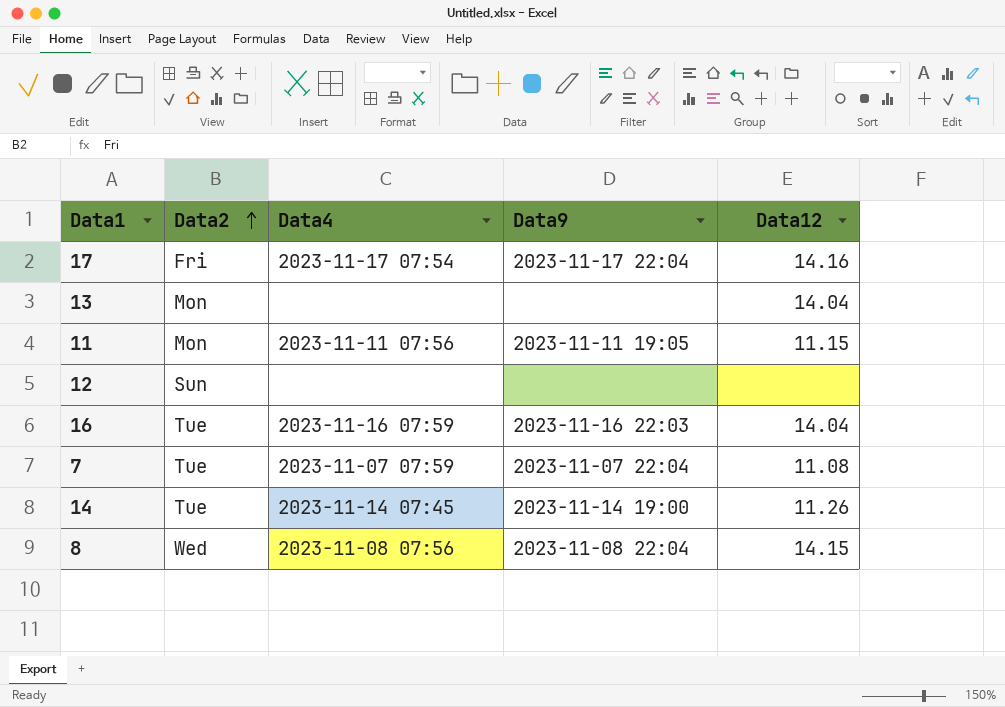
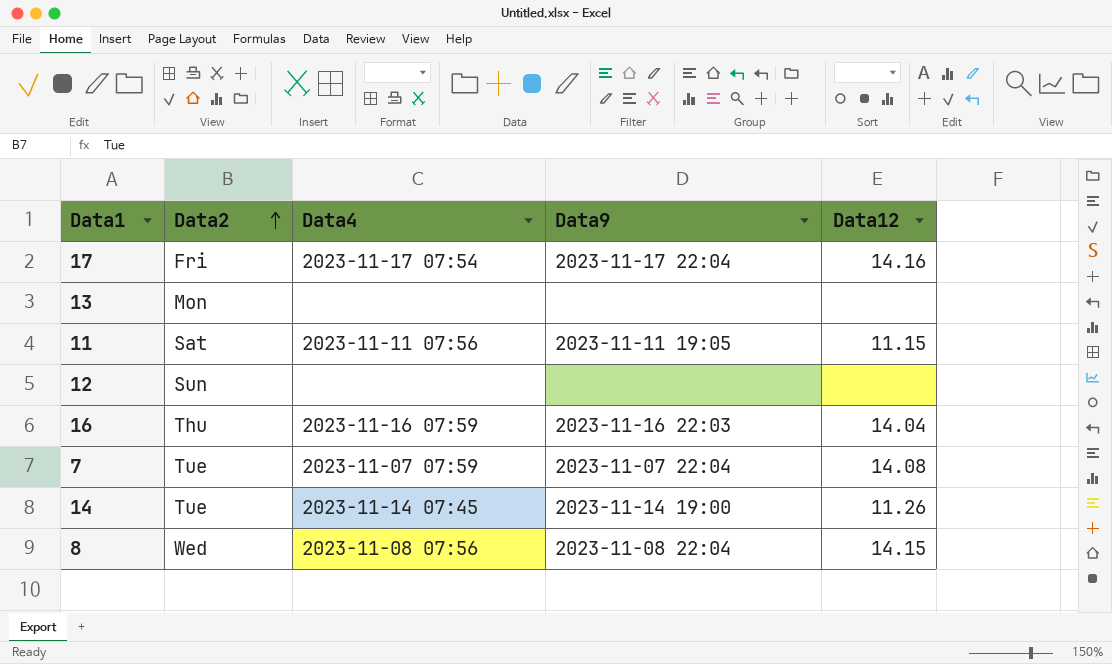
13 | Data12: 14.04 -> none
11 | Data2: Mon -> Sat
16 | Data2: Tue -> Thu
7 | Data12: 11.08 -> 14.08

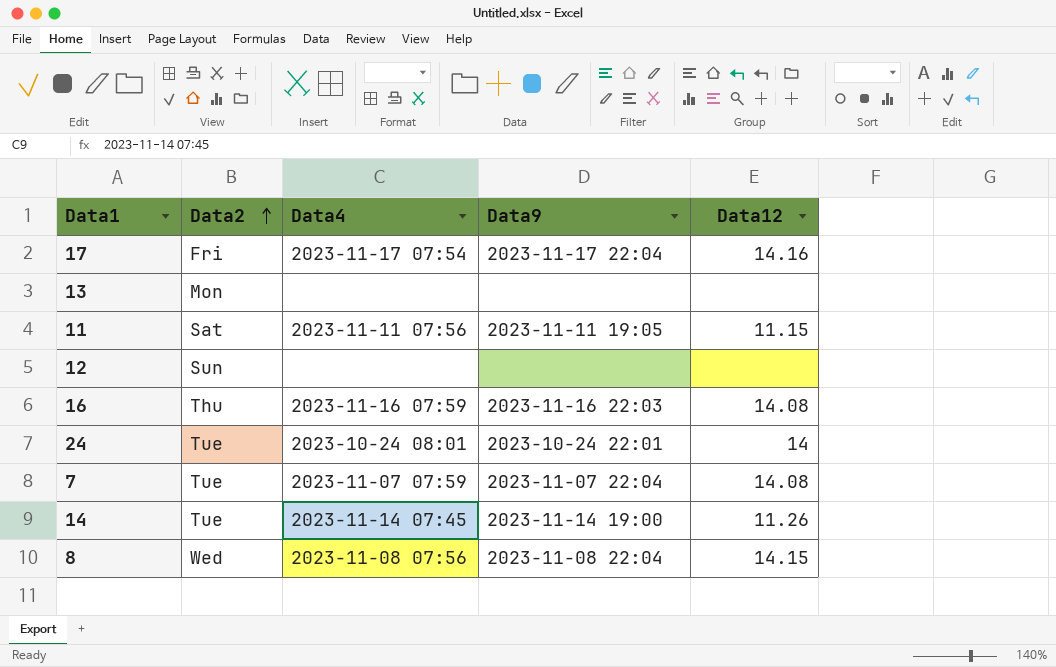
16 | Data12: 14.04 -> 14.08
row 24: none -> Tue | 2023-10-24 08:01 | 2023-10-24 22:01 | 14

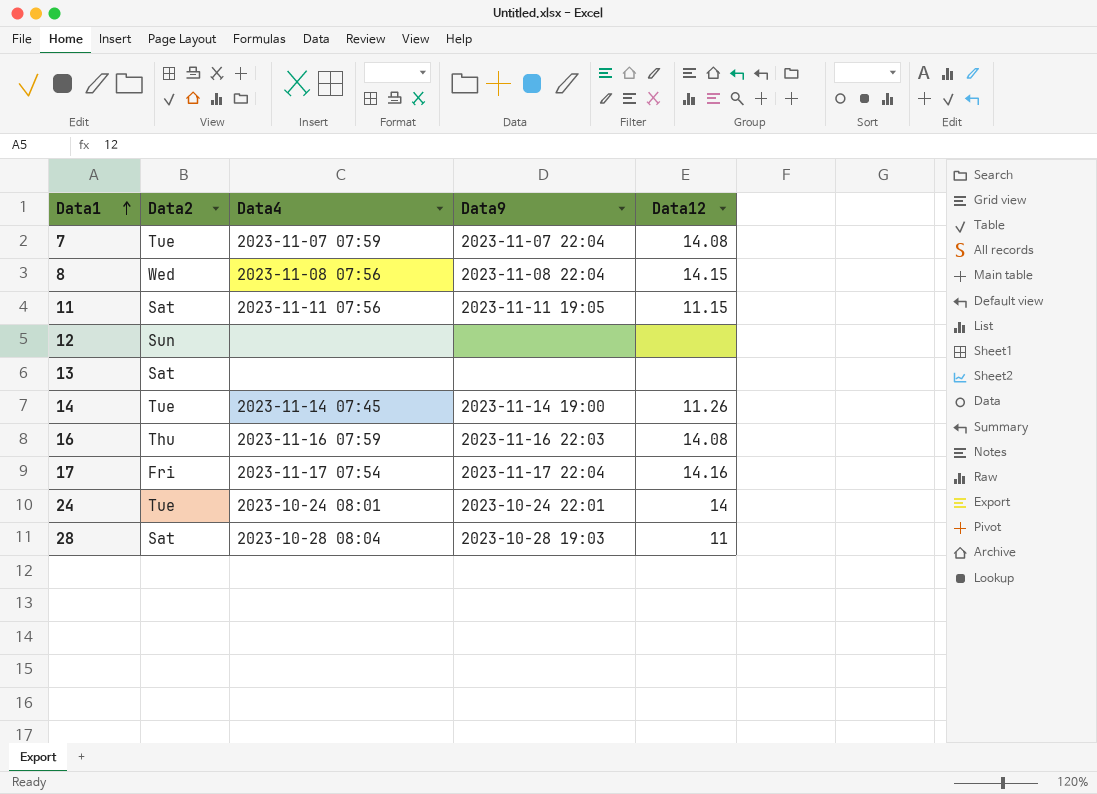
row order: Data2 ascending -> Data1 ascending
13 | Data2: Mon -> Sat
row 28: none -> Sat | 2023-10-28 08:04 | 2023-10-28 19:03 | 11

